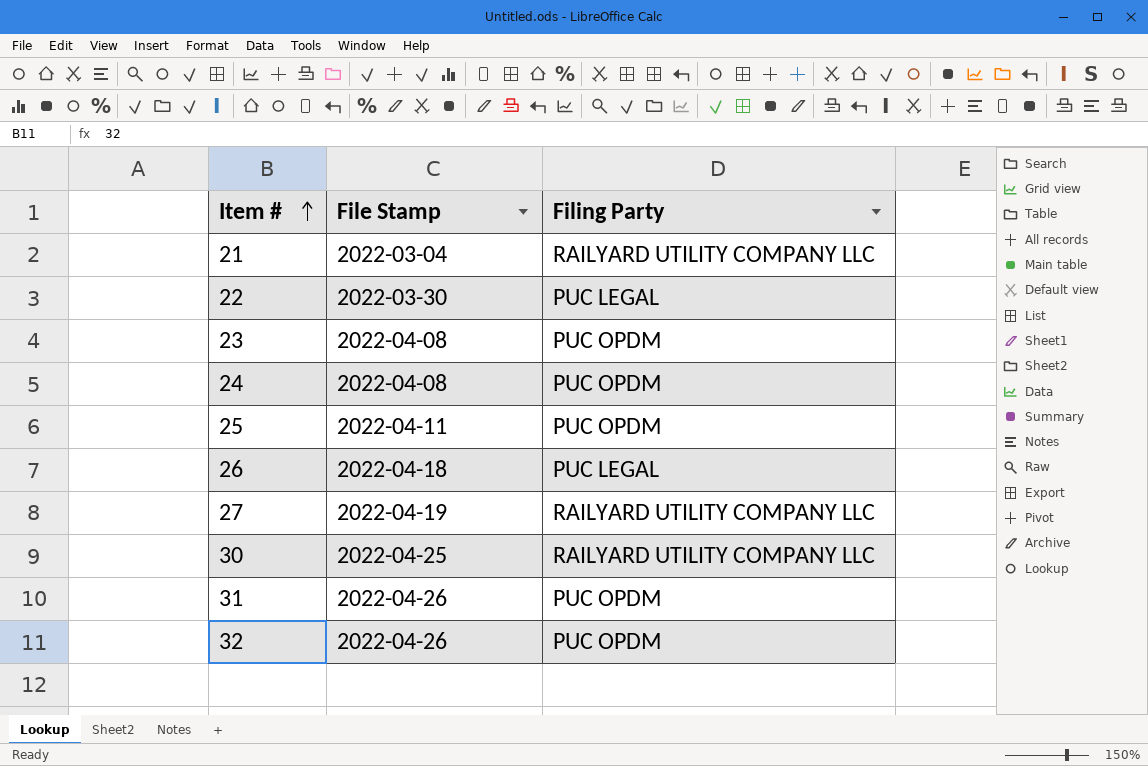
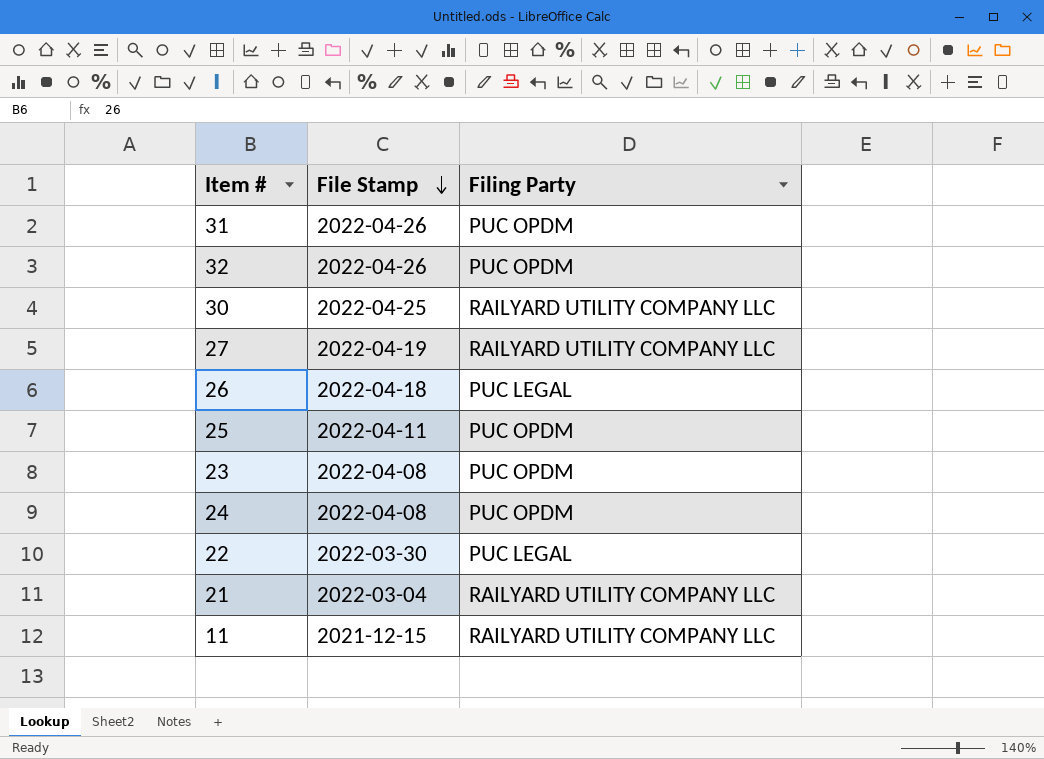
row order: Item # ascending -> File Stamp descending
row 11: none -> 2021-12-15 | RAILYARD UTILITY COMPANY LLC

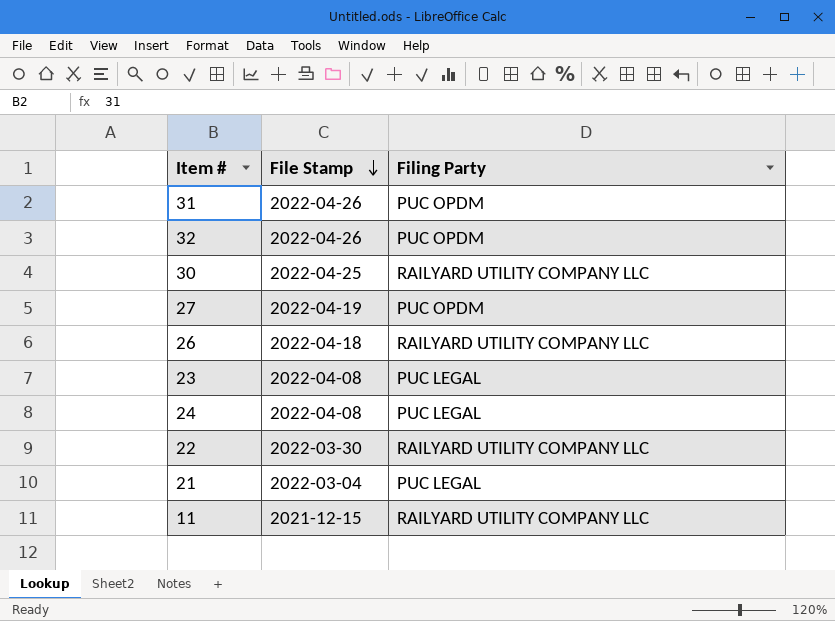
row 25: 2022-04-11 | PUC OPDM -> none
27 | Filing Party: RAILYARD UTILITY COMPANY LLC -> PUC OPDM
26 | Filing Party: PUC LEGAL -> RAILYARD UTILITY COMPANY LLC
23 | Filing Party: PUC OPDM -> PUC LEGAL
24 | Filing Party: PUC OPDM -> PUC LEGAL
22 | Filing Party: PUC LEGAL -> RAILYARD UTILITY COMPANY LLC
21 | Filing Party: RAILYARD UTILITY COMPANY LLC -> PUC LEGAL

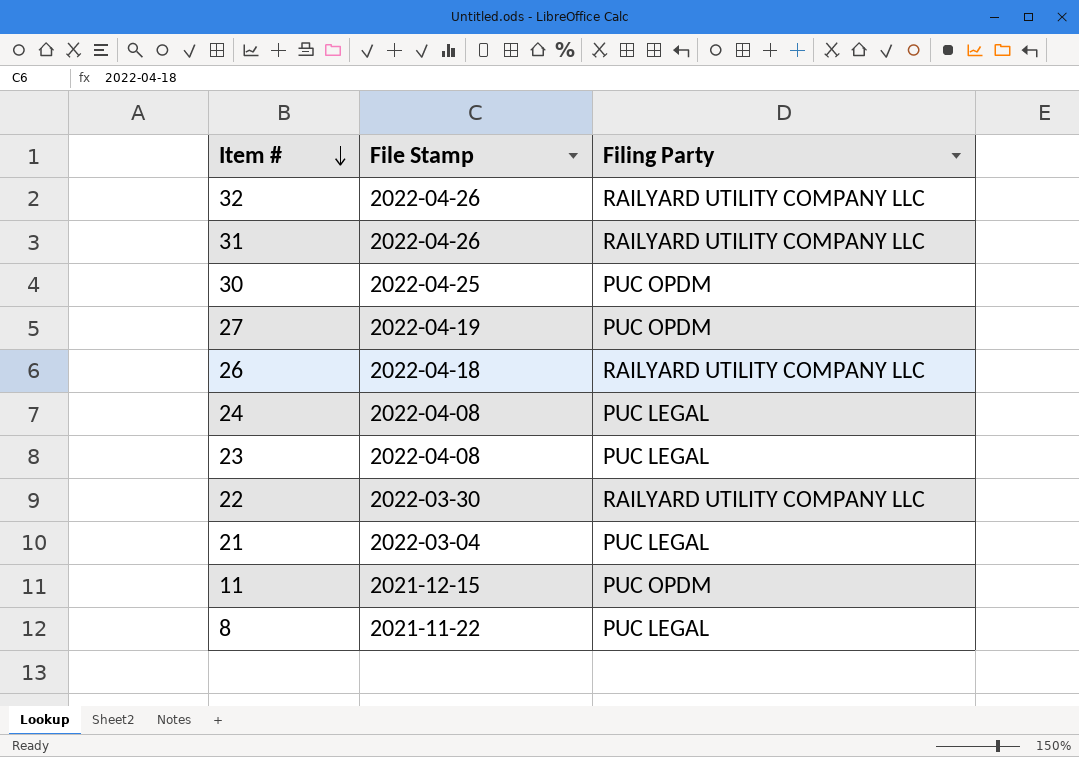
row order: File Stamp descending -> Item # descending
32 | Filing Party: PUC OPDM -> RAILYARD UTILITY COMPANY LLC
31 | Filing Party: PUC OPDM -> RAILYARD UTILITY COMPANY LLC
30 | Filing Party: RAILYARD UTILITY COMPANY LLC -> PUC OPDM
11 | Filing Party: RAILYARD UTILITY COMPANY LLC -> PUC OPDM
row 8: none -> 2021-11-22 | PUC LEGAL

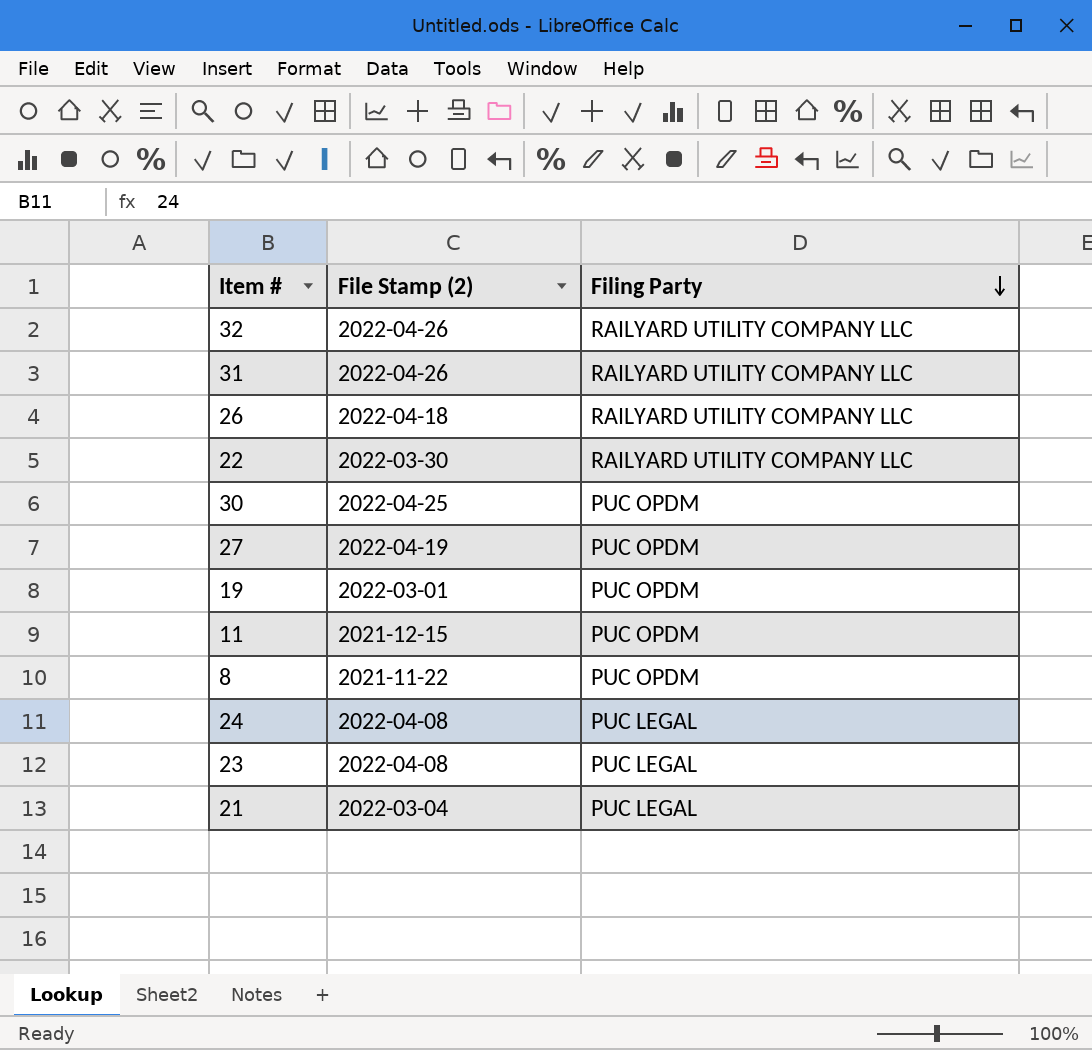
row order: Item # descending -> Filing Party descending
column name: File Stamp -> File Stamp (2)
row 19: none -> 2022-03-01 | PUC OPDM
8 | Filing Party: PUC LEGAL -> PUC OPDM

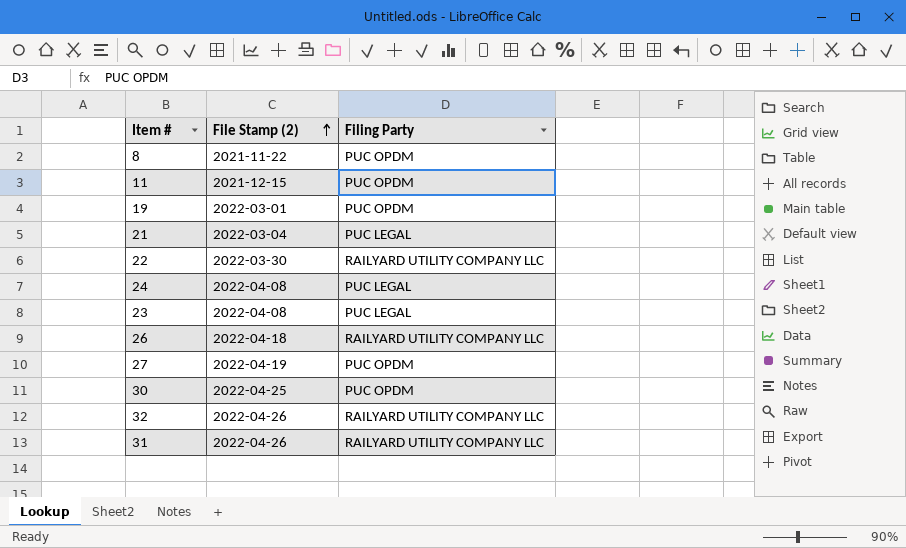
row order: Filing Party descending -> File Stamp (2) ascending

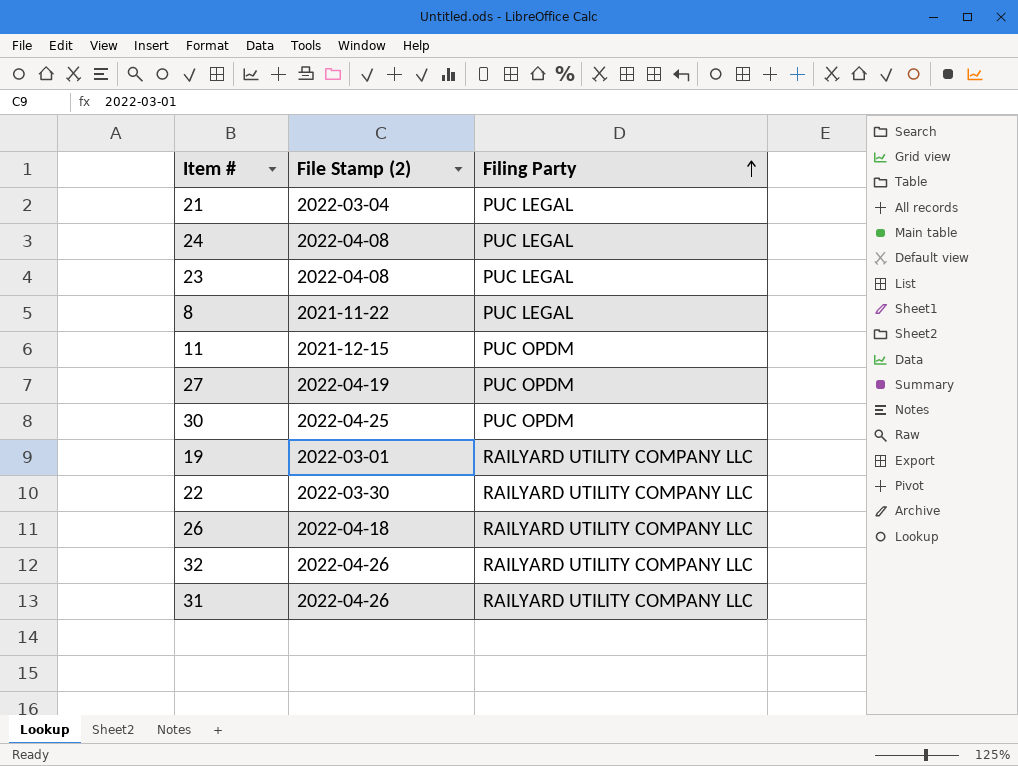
row order: File Stamp (2) ascending -> Filing Party ascending
8 | Filing Party: PUC OPDM -> PUC LEGAL
19 | Filing Party: PUC OPDM -> RAILYARD UTILITY COMPANY LLC

